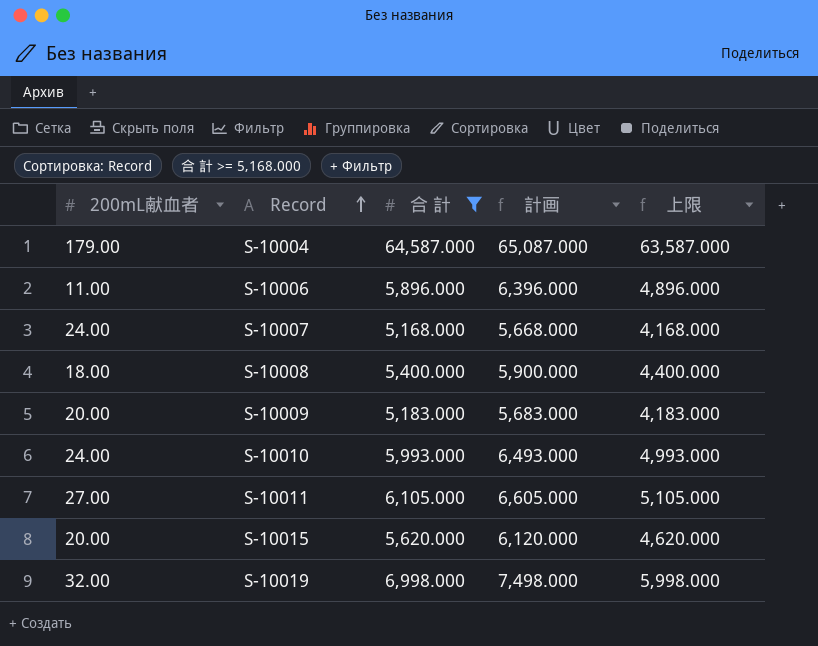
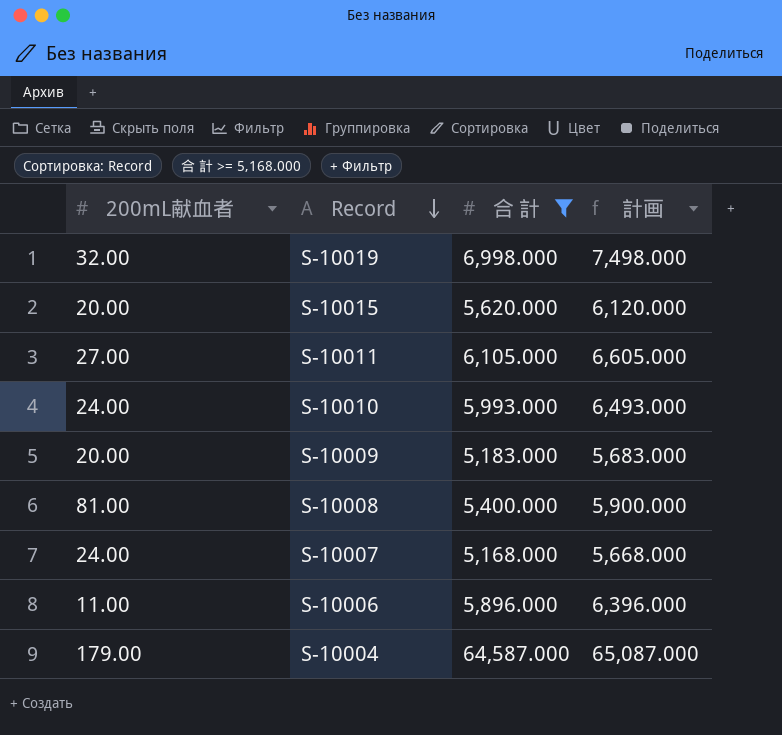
row order: Record ascending -> Record descending
column 上限 | formula: [合 計] - 1000 -> none
S-10008 | 200mL献血者: 18.00 -> 81.00

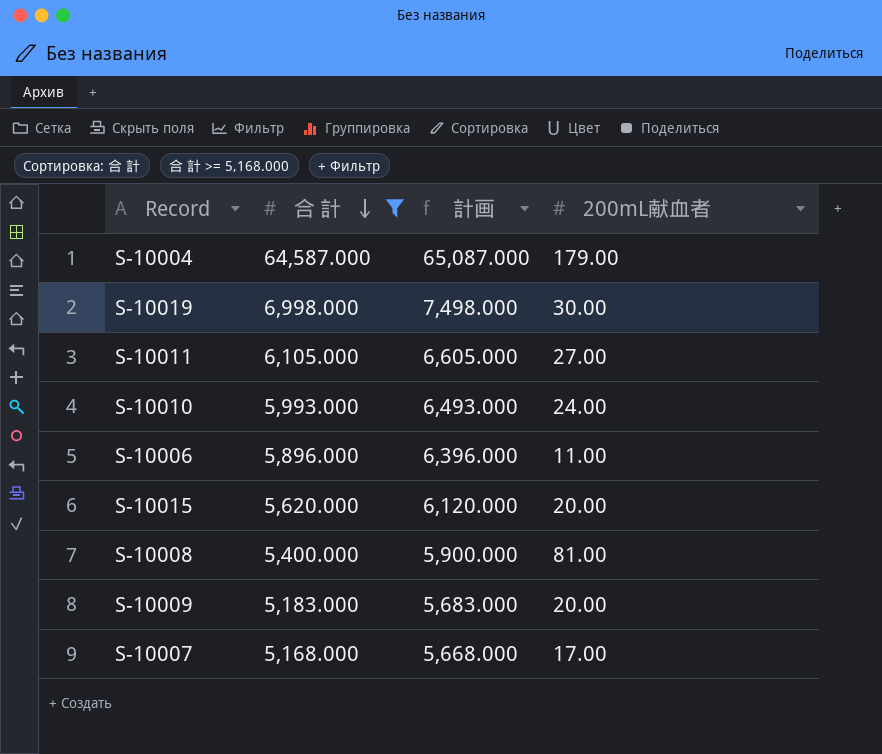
row order: Record descending -> 合 計 descending
column 200mL献血者 | position: 1 -> 4
S-10019 | 200mL献血者: 32.00 -> 30.00
S-10007 | 200mL献血者: 24.00 -> 17.00

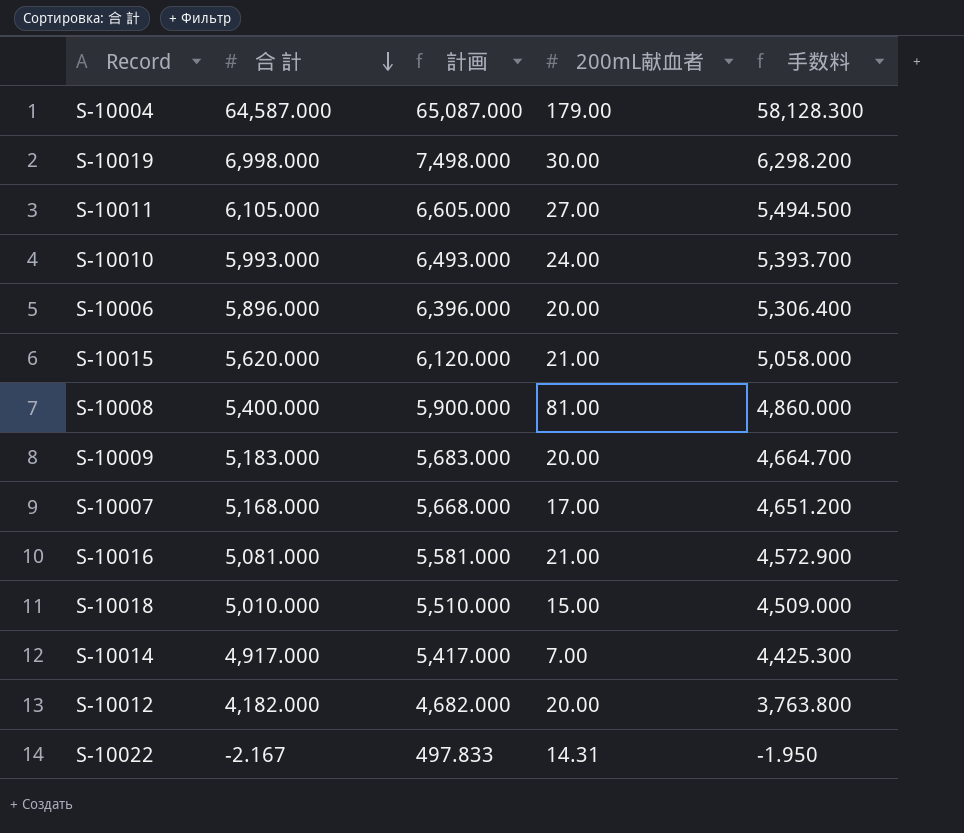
filter: 合 計 >= 5,168.000 -> none
column 手数料 | formula: none -> [合 計] * 0.9
S-10006 | 200mL献血者: 11.00 -> 20.00
S-10015 | 200mL献血者: 20.00 -> 21.00

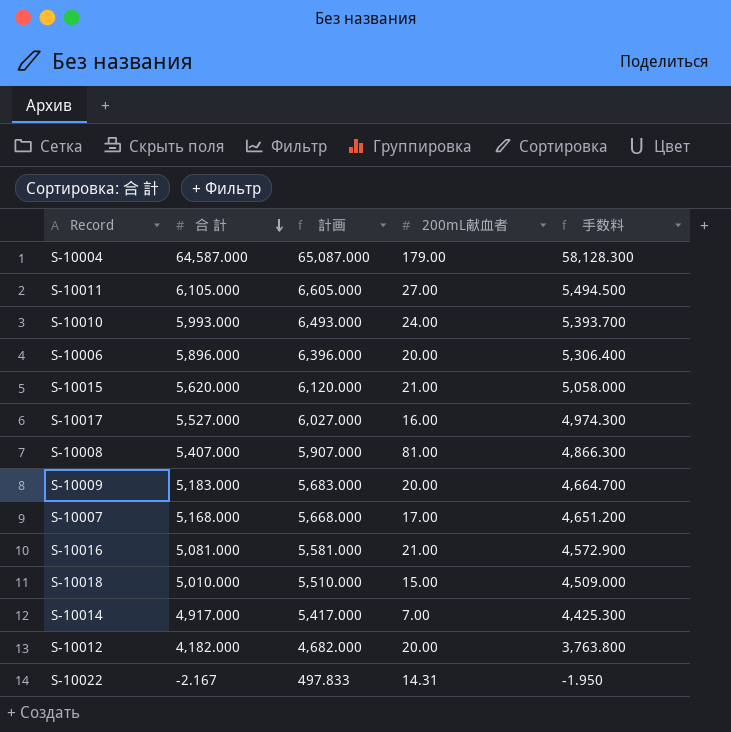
row S-10019: 6,998.000 | 7,498.000 | 30.00 | 6,298.200 -> none
row S-10017: none -> 5,527.000 | 6,027.000 | 16.00 | 4,974.300
S-10008 | 合 計: 5,400.000 -> 5,407.000
S-10008 | 計画: 5,900.000 -> 5,907.000
S-10008 | 手数料: 4,860.000 -> 4,866.300

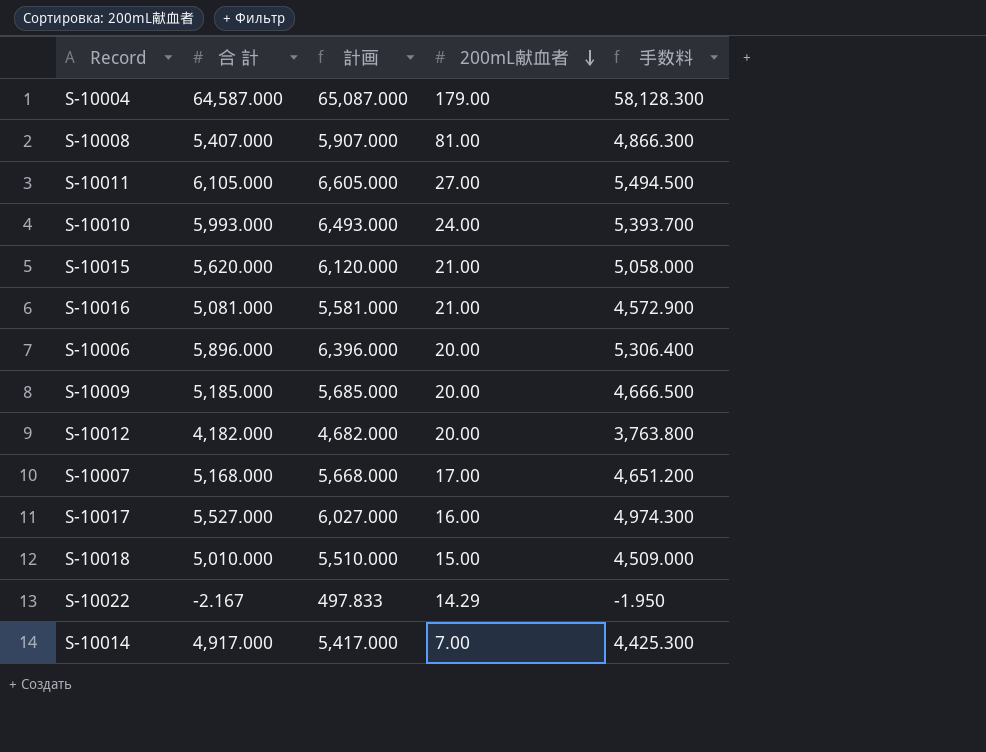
row order: 合 計 descending -> 200mL献血者 descending
S-10009 | 合 計: 5,183.000 -> 5,185.000
S-10009 | 計画: 5,683.000 -> 5,685.000
S-10009 | 手数料: 4,664.700 -> 4,666.500
S-10022 | 200mL献血者: 14.31 -> 14.29

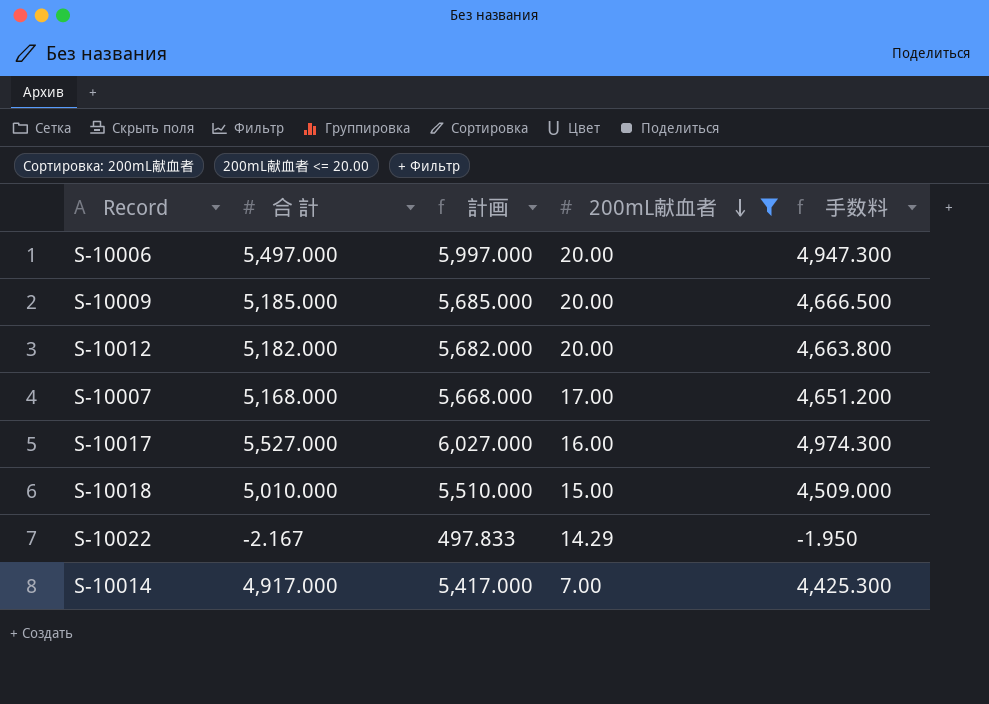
filter: none -> 200mL献血者 <= 20.00
S-10006 | 合 計: 5,896.000 -> 5,497.000
S-10006 | 計画: 6,396.000 -> 5,997.000
S-10006 | 手数料: 5,306.400 -> 4,947.300
S-10012 | 合 計: 4,182.000 -> 5,182.000
S-10012 | 計画: 4,682.000 -> 5,682.000
S-10012 | 手数料: 3,763.800 -> 4,663.800

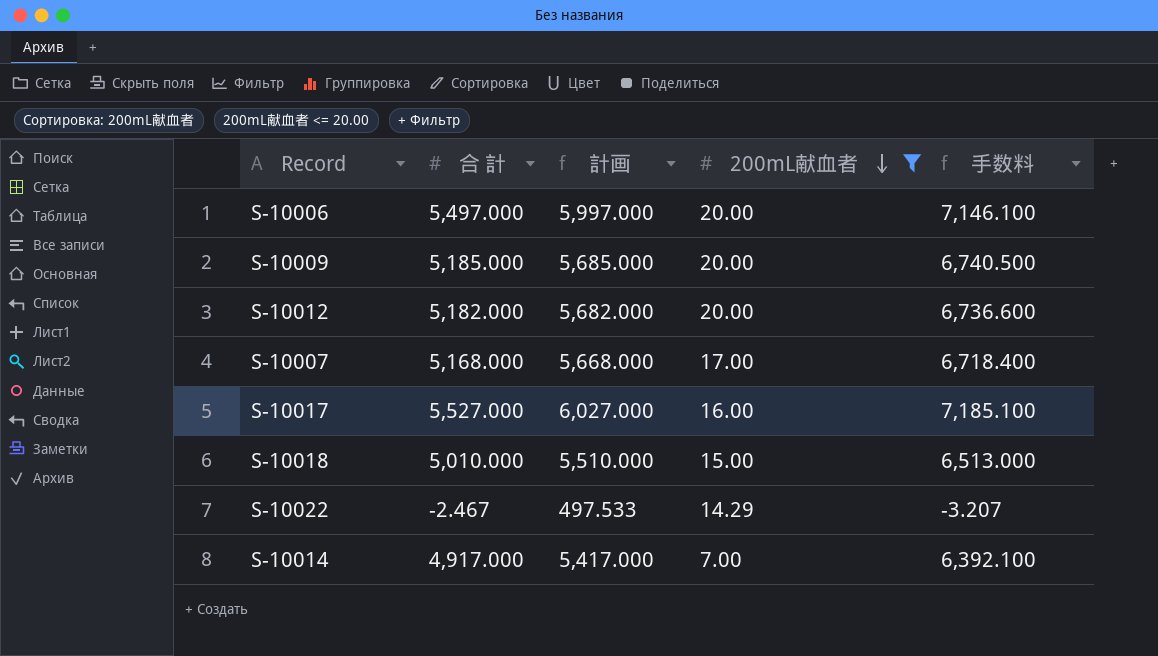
column 手数料 | formula: [合 計] * 0.9 -> [合 計] * 1.3
S-10022 | 合 計: -2.167 -> -2.467
S-10022 | 計画: 497.833 -> 497.533

